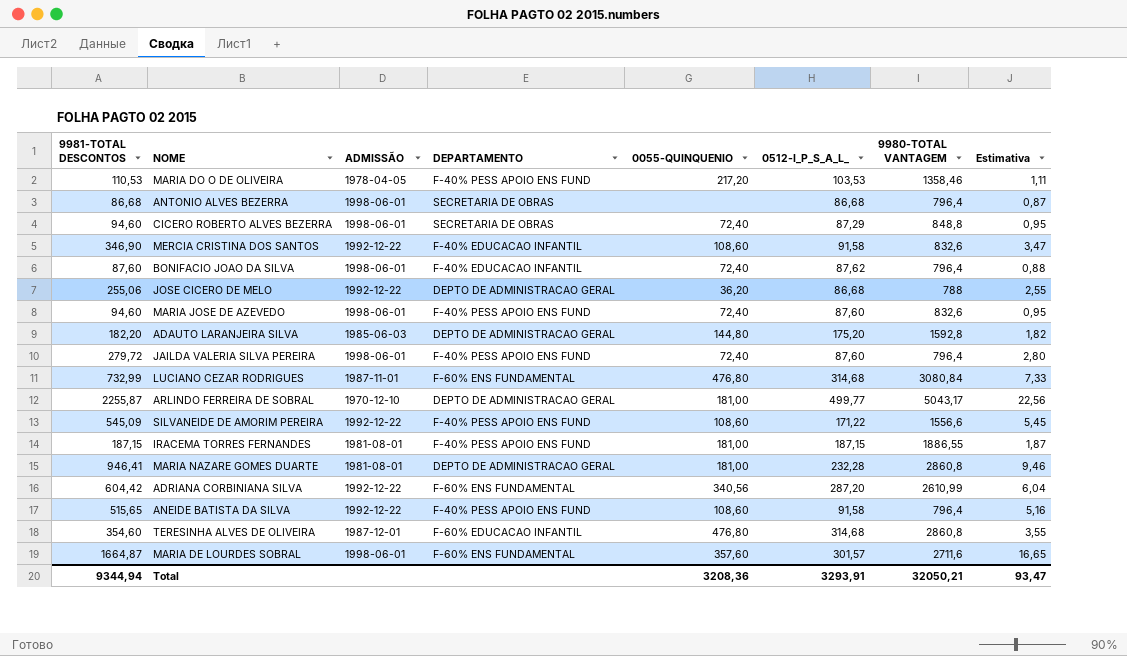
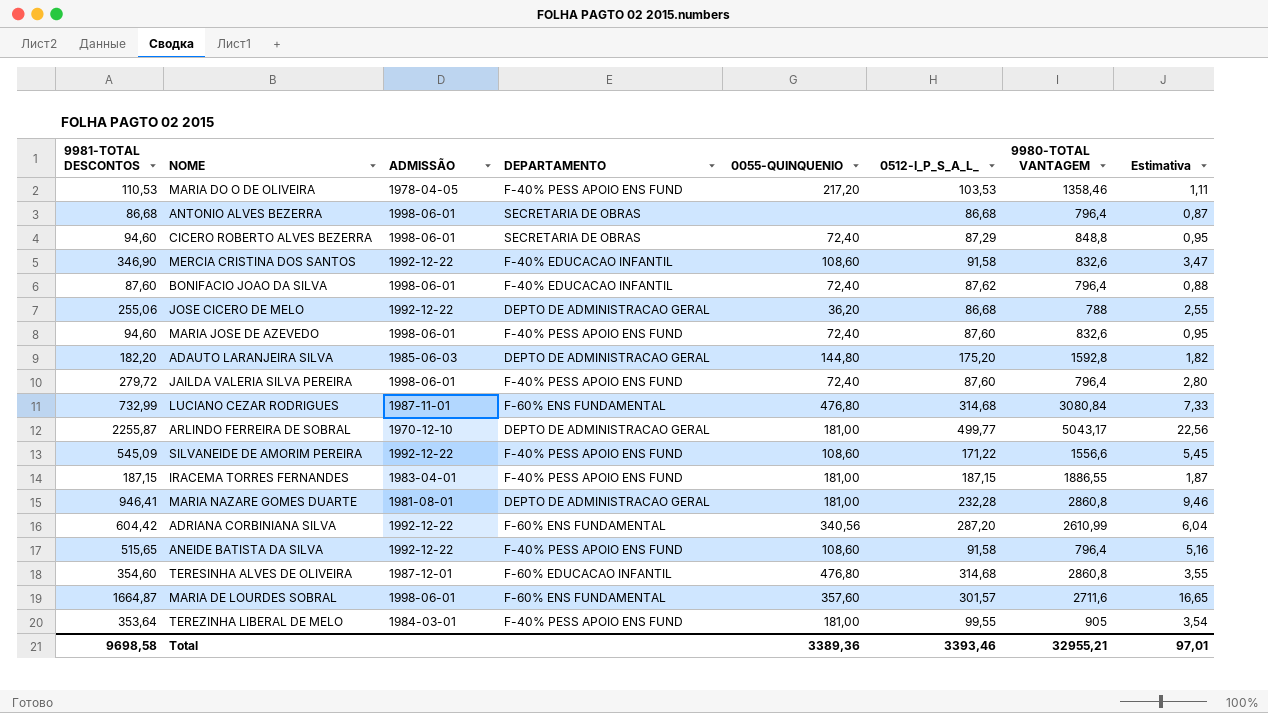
IRACEMA TORRES FERNANDES | ADMISSÃO: 1981-08-01 -> 1983-04-01
row TEREZINHA LIBERAL DE MELO: none -> 353,64 | 1984-03-01 | F-40% PESS APOIO ENS FUND | 181,00 | 99,55 | 905 | 3,54
Total | 9981-TOTAL DESCONTOS: 9344,94 -> 9698,58
Total | 0055-QUINQUENIO: 3208,36 -> 3389,36
Total | 0512-I_P_S_A_L_: 3293,91 -> 3393,46
Total | 9980-TOTAL VANTAGEM: 32050,21 -> 32955,21
Total | Estimativa: 93,47 -> 97,01

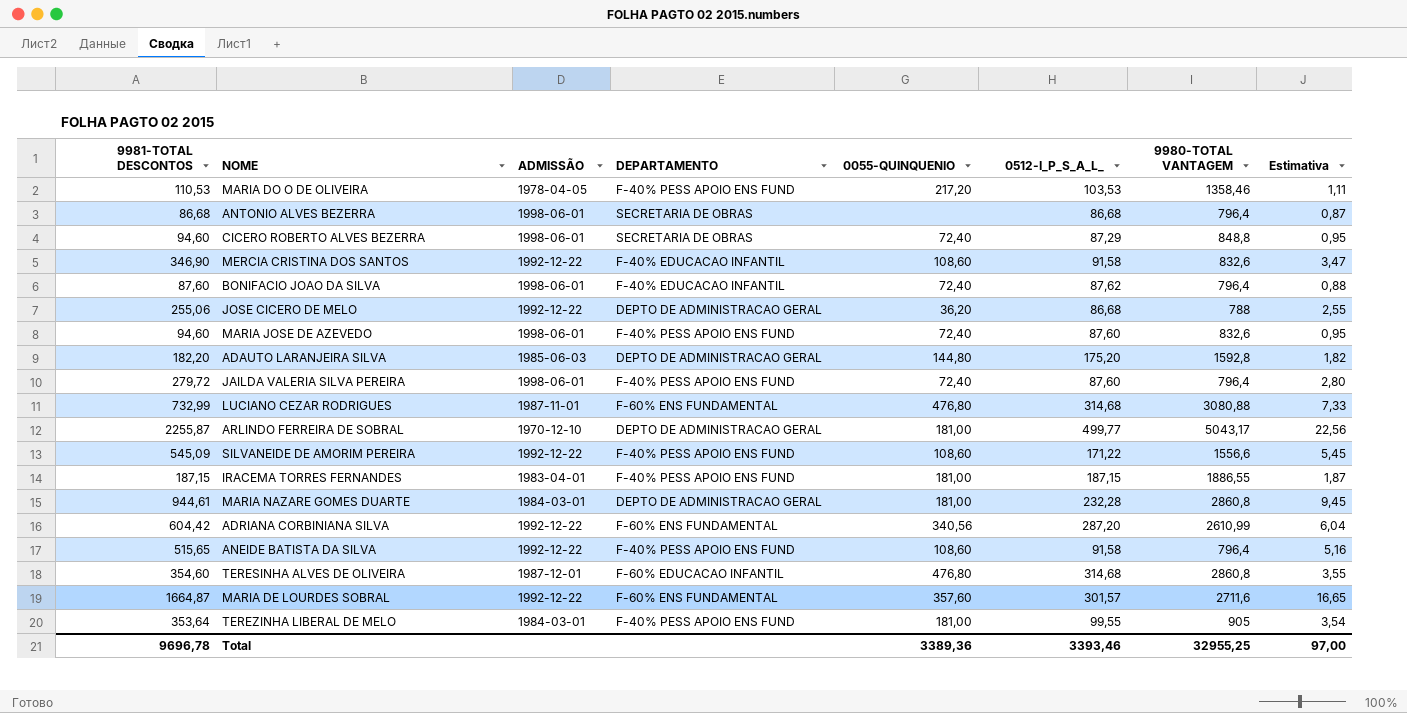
LUCIANO CEZAR RODRIGUES | 9980-TOTAL VANTAGEM: 3080,84 -> 3080,88
MARIA NAZARE GOMES DUARTE | 9981-TOTAL DESCONTOS: 946,41 -> 944,61
MARIA NAZARE GOMES DUARTE | ADMISSÃO: 1981-08-01 -> 1984-03-01
MARIA NAZARE GOMES DUARTE | Estimativa: 9,46 -> 9,45
MARIA DE LOURDES SOBRAL | ADMISSÃO: 1998-06-01 -> 1992-12-22
Total | 9981-TOTAL DESCONTOS: 9698,58 -> 9696,78
Total | 9980-TOTAL VANTAGEM: 32955,21 -> 32955,25
Total | Estimativa: 97,01 -> 97,00

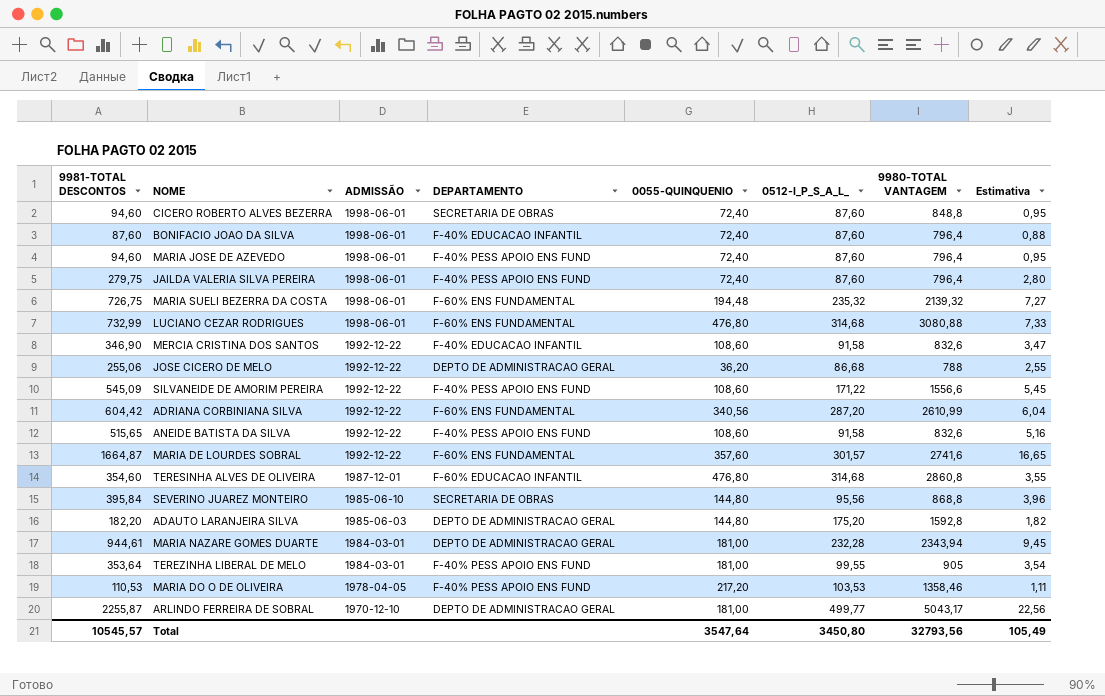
row order: none -> ADMISSÃO descending
row ANTONIO ALVES BEZERRA: 86,68 | 1998-06-01 | SECRETARIA DE OBRAS | none | 86,68 | 796,4 | 0,87 -> none
row IRACEMA TORRES FERNANDES: 187,15 | 1983-04-01 | F-40% PESS APOIO ENS FUND | 181,00 | 187,15 | 1886,55 | 1,87 -> none
CICERO ROBERTO ALVES BEZERRA | 0512-I_P_S_A_L_: 87,29 -> 87,60
BONIFACIO JOAO DA SILVA | 0512-I_P_S_A_L_: 87,62 -> 87,60
MARIA JOSE DE AZEVEDO | 9980-TOTAL VANTAGEM: 832,6 -> 796,4
JAILDA VALERIA SILVA PEREIRA | 9981-TOTAL DESCONTOS: 279,72 -> 279,75
row MARIA SUELI BEZERRA DA COSTA: none -> 726,75 | 1998-06-01 | F-60% ENS FUNDAMENTAL | 194,48 | 235,32 | 2139,32 | 7,27
LUCIANO CEZAR RODRIGUES | ADMISSÃO: 1987-11-01 -> 1998-06-01
ANEIDE BATISTA DA SILVA | 9980-TOTAL VANTAGEM: 796,4 -> 832,6
MARIA DE LOURDES SOBRAL | 9980-TOTAL VANTAGEM: 2711,6 -> 2741,6
row SEVERINO JUAREZ MONTEIRO: none -> 395,84 | 1985-06-10 | SECRETARIA DE OBRAS | 144,80 | 95,56 | 868,8 | 3,96
MARIA NAZARE GOMES DUARTE | 9980-TOTAL VANTAGEM: 2860,8 -> 2343,94
Total | 9981-TOTAL DESCONTOS: 9696,78 -> 10545,57
Total | 0055-QUINQUENIO: 3389,36 -> 3547,64
Total | 0512-I_P_S_A_L_: 3393,46 -> 3450,80
Total | 9980-TOTAL VANTAGEM: 32955,25 -> 32793,56
Total | Estimativa: 97,00 -> 105,49

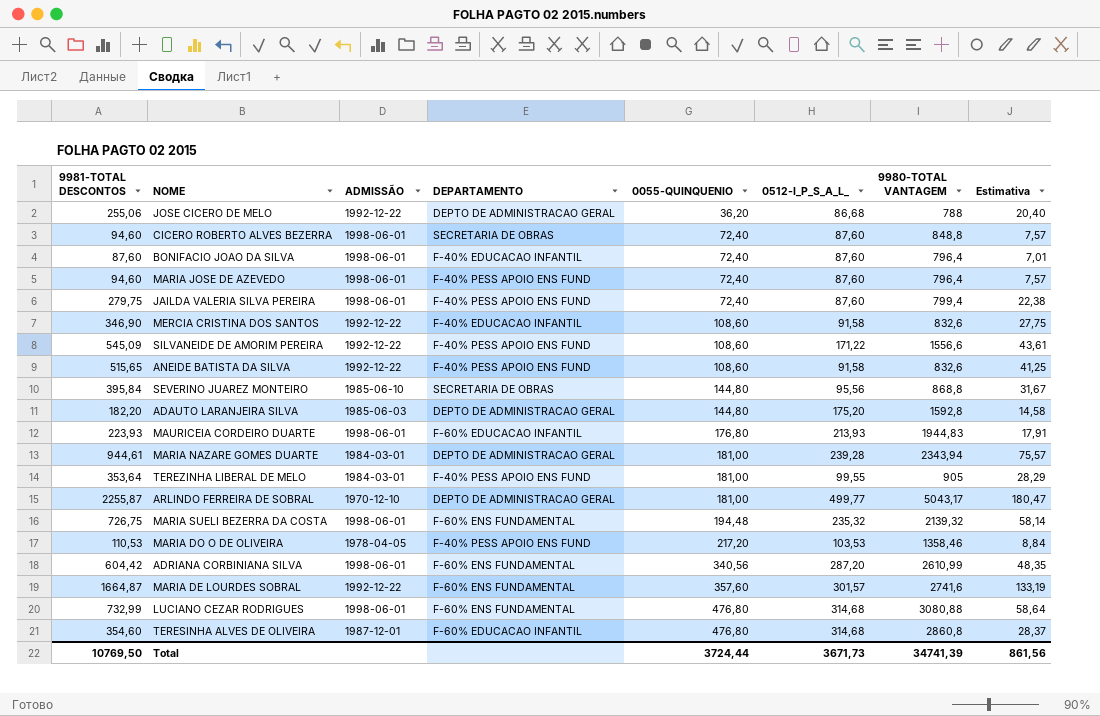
row order: ADMISSÃO descending -> 0055-QUINQUENIO ascending
column Estimativa | formula: [9981-TOTAL DESCONTOS] * 0,01 -> [9981-TOTAL DESCONTOS] * 0,08
JAILDA VALERIA SILVA PEREIRA | 9980-TOTAL VANTAGEM: 796,4 -> 799,4
row MAURICEIA CORDEIRO DUARTE: none -> 223,93 | 1998-06-01 | F-60% EDUCACAO INFANTIL | 176,80 | 213,93 | 1944,83 | 17,91
MARIA NAZARE GOMES DUARTE | 0512-I_P_S_A_L_: 232,28 -> 239,28
ADRIANA CORBINIANA SILVA | ADMISSÃO: 1992-12-22 -> 1998-06-01
Total | 9981-TOTAL DESCONTOS: 10545,57 -> 10769,50
Total | 0055-QUINQUENIO: 3547,64 -> 3724,44
Total | 0512-I_P_S_A_L_: 3450,80 -> 3671,73
Total | 9980-TOTAL VANTAGEM: 32793,56 -> 34741,39
Total | Estimativa: 105,49 -> 861,56

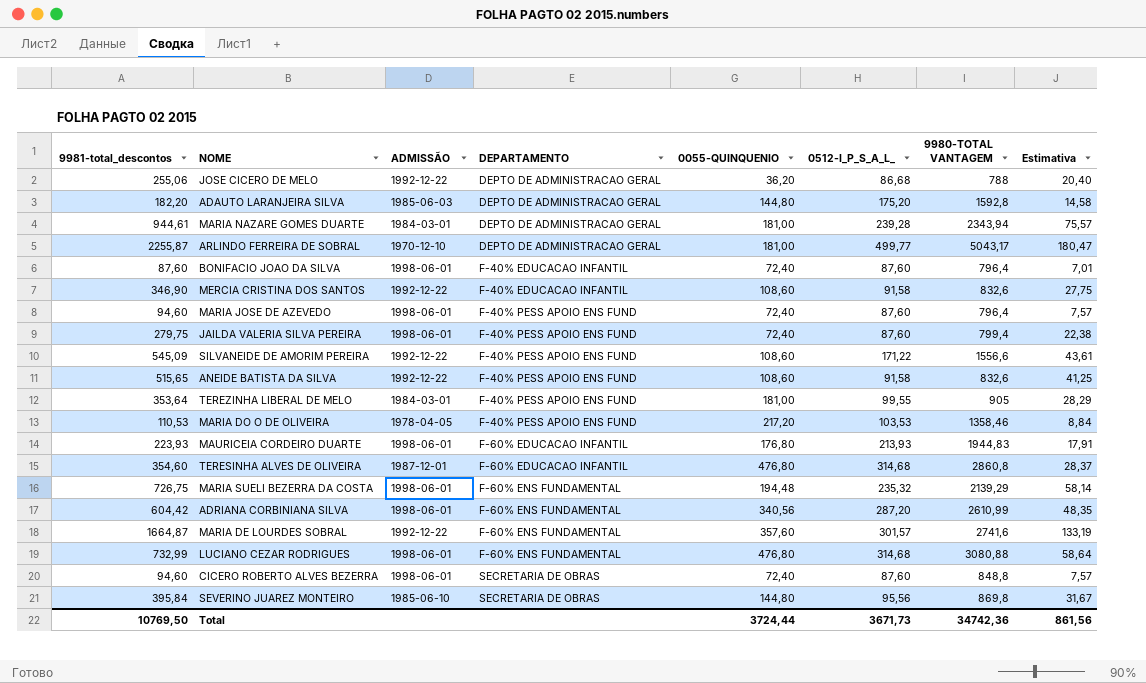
row order: 0055-QUINQUENIO ascending -> DEPARTAMENTO ascending
column name: 9981-TOTAL DESCONTOS -> 9981-total_descontos
MARIA SUELI BEZERRA DA COSTA | 9980-TOTAL VANTAGEM: 2139,32 -> 2139,29
SEVERINO JUAREZ MONTEIRO | 9980-TOTAL VANTAGEM: 868,8 -> 869,8
Total | 9980-TOTAL VANTAGEM: 34741,39 -> 34742,36

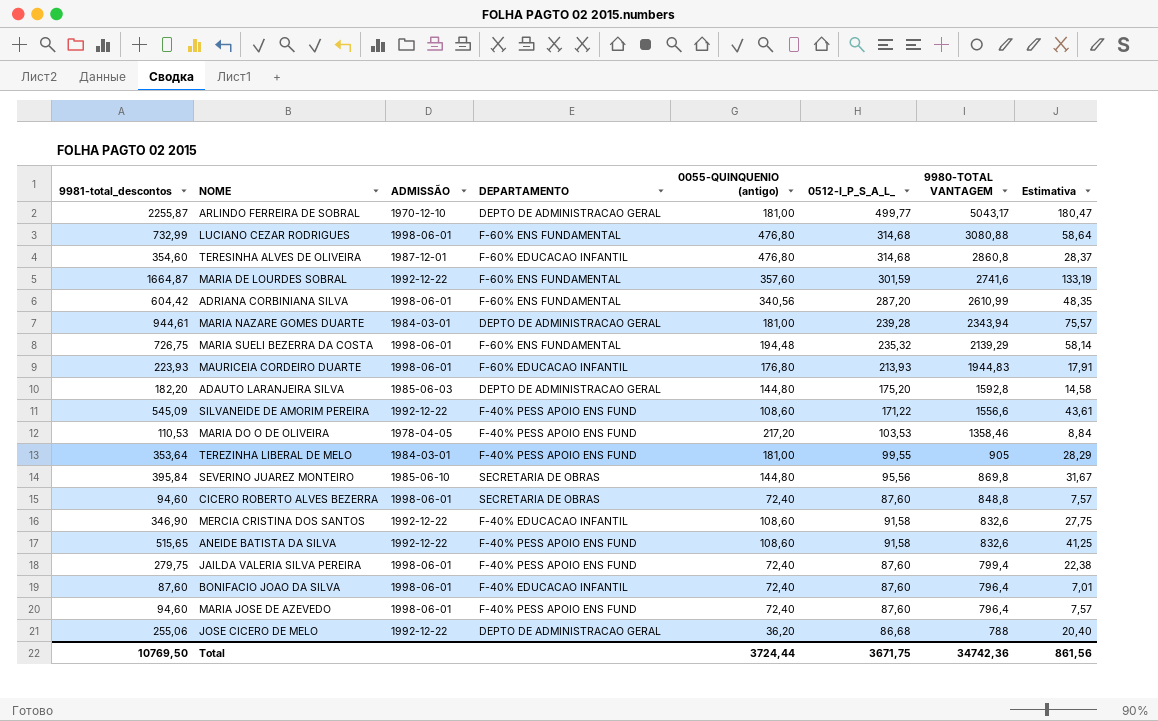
row order: DEPARTAMENTO ascending -> 9980-TOTAL VANTAGEM descending
column name: 0055-QUINQUENIO -> 0055-QUINQUENIO (antigo)
MARIA DE LOURDES SOBRAL | 0512-I_P_S_A_L_: 301,57 -> 301,59
Total | 0512-I_P_S_A_L_: 3671,73 -> 3671,75

